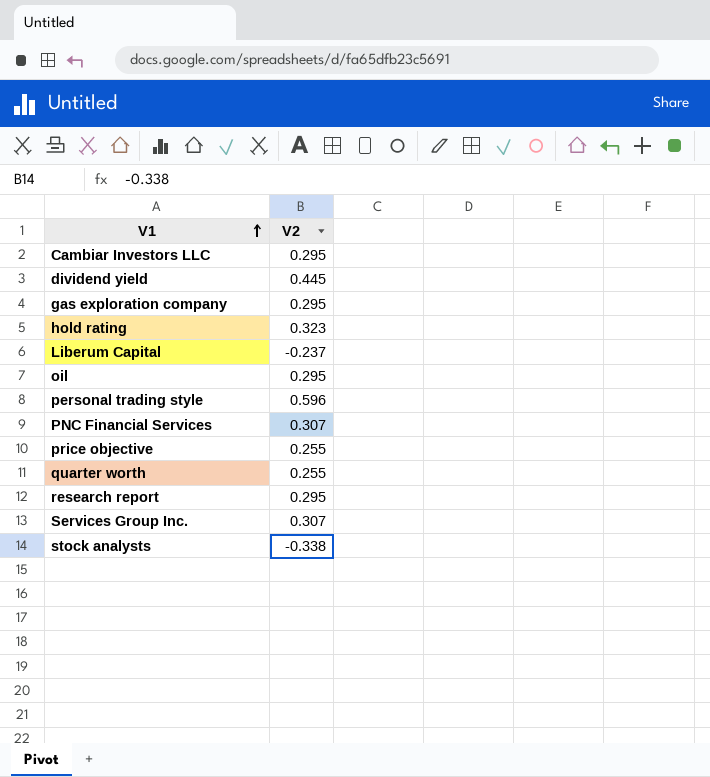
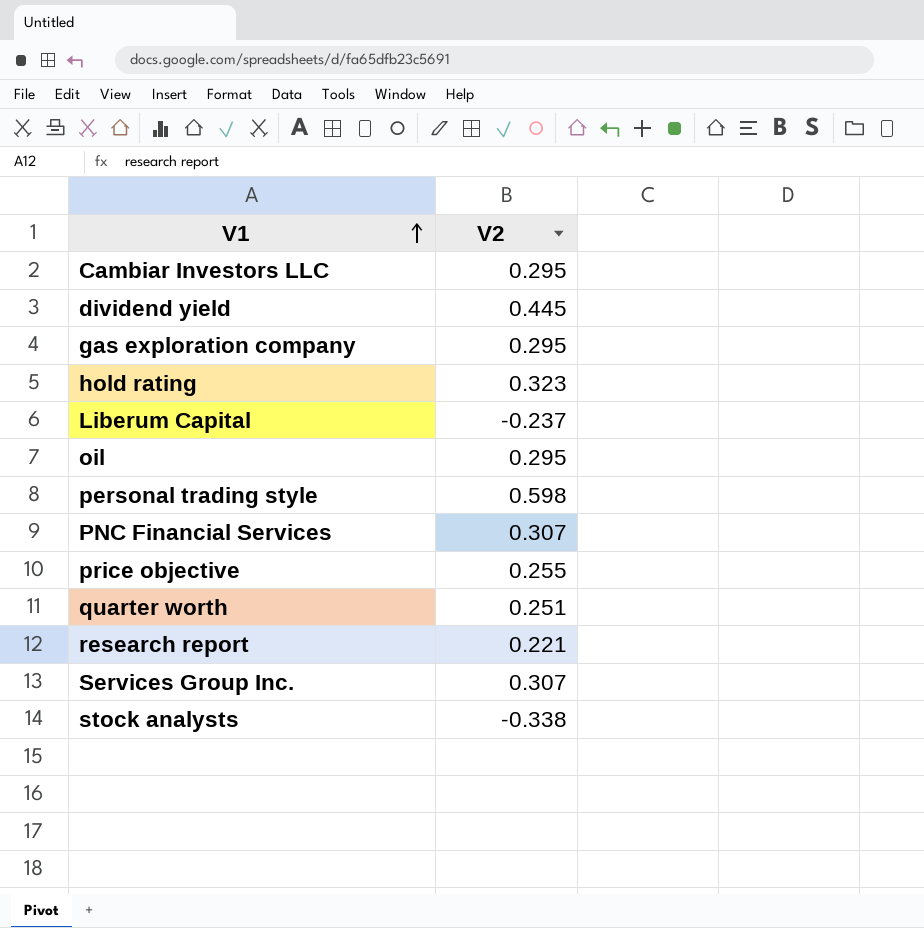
personal trading style | V2: 0.596 -> 0.598
quarter worth | V2: 0.255 -> 0.251
research report | V2: 0.295 -> 0.221

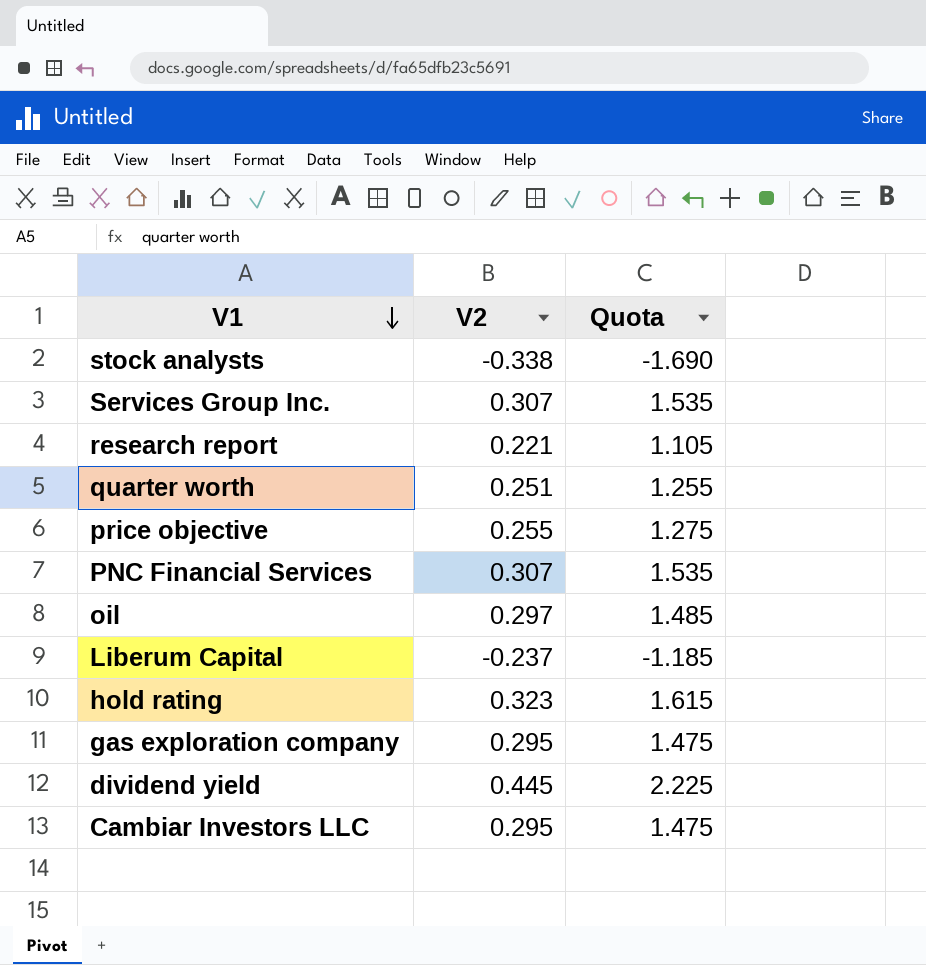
row order: V1 ascending -> V1 descending
column Quota | formula: none -> [V2] * 5
row personal trading style: 0.598 -> none
oil | V2: 0.295 -> 0.297

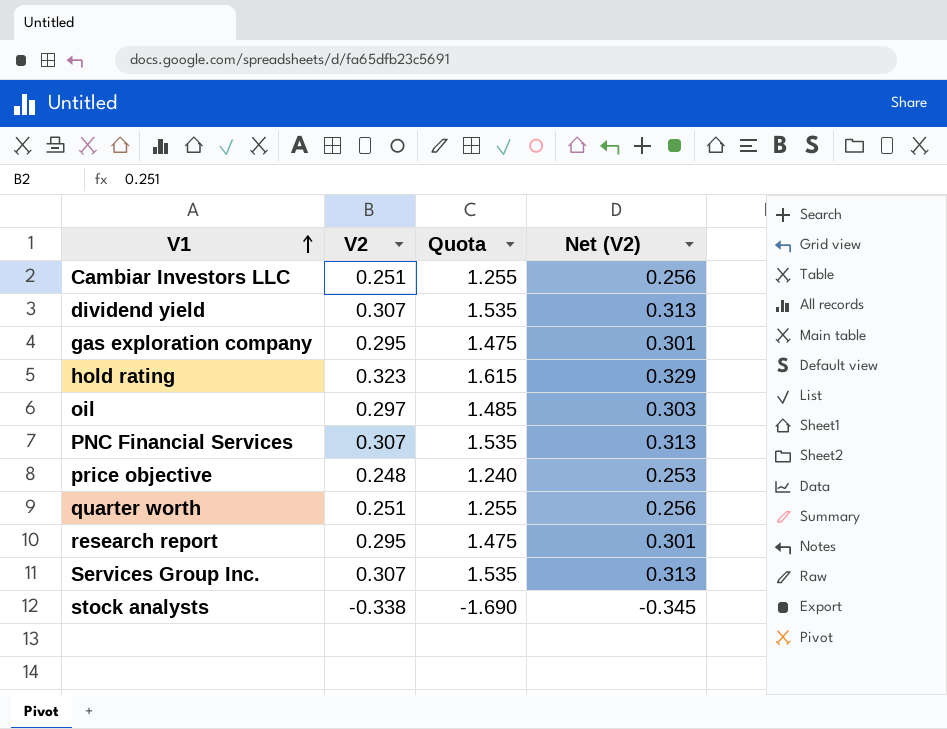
row order: V1 descending -> V1 ascending
column Net (V2) | formula: none -> [V2] * 1.02
row Liberum Capital: -0.237 | -1.185 -> none
Cambiar Investors LLC | V2: 0.295 -> 0.251
Cambiar Investors LLC | Quota: 1.475 -> 1.255
dividend yield | V2: 0.445 -> 0.307
dividend yield | Quota: 2.225 -> 1.535
price objective | V2: 0.255 -> 0.248
price objective | Quota: 1.275 -> 1.240
research report | V2: 0.221 -> 0.295
research report | Quota: 1.105 -> 1.475

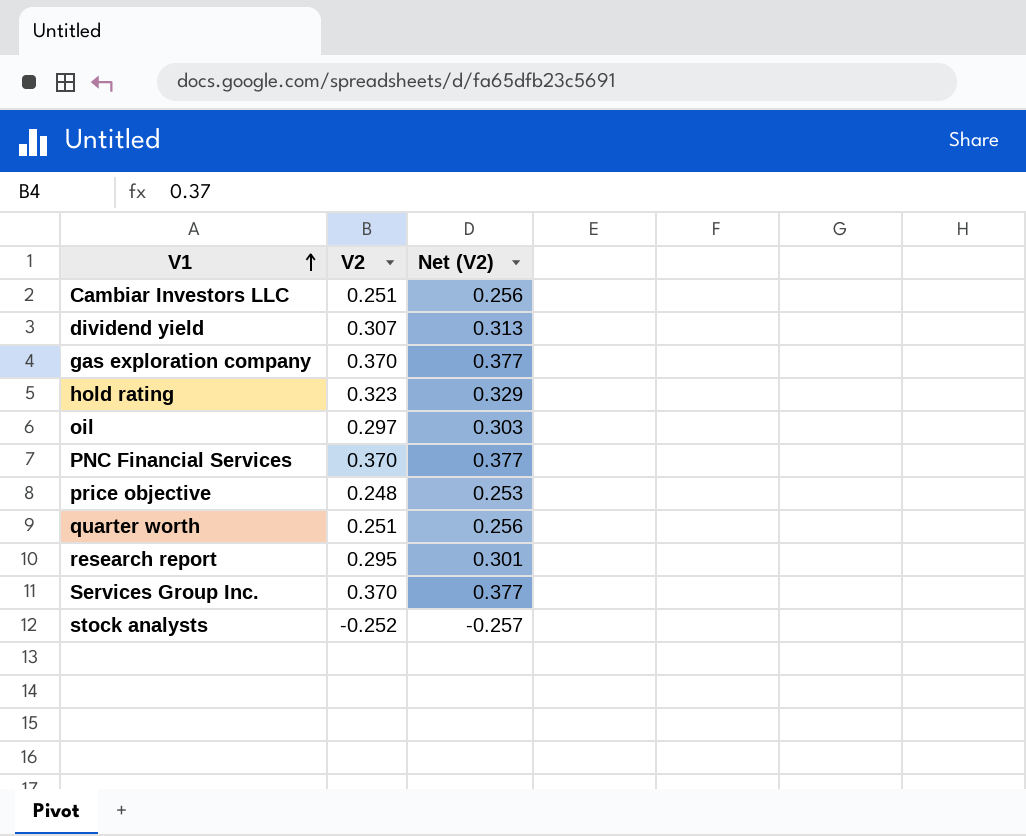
column Quota | formula: [V2] * 5 -> none
gas exploration company | V2: 0.295 -> 0.370
gas exploration company | Net (V2): 0.301 -> 0.377
PNC Financial Services | V2: 0.307 -> 0.370
PNC Financial Services | Net (V2): 0.313 -> 0.377
Services Group Inc. | V2: 0.307 -> 0.370
Services Group Inc. | Net (V2): 0.313 -> 0.377
stock analysts | V2: -0.338 -> -0.252
stock analysts | Net (V2): -0.345 -> -0.257

